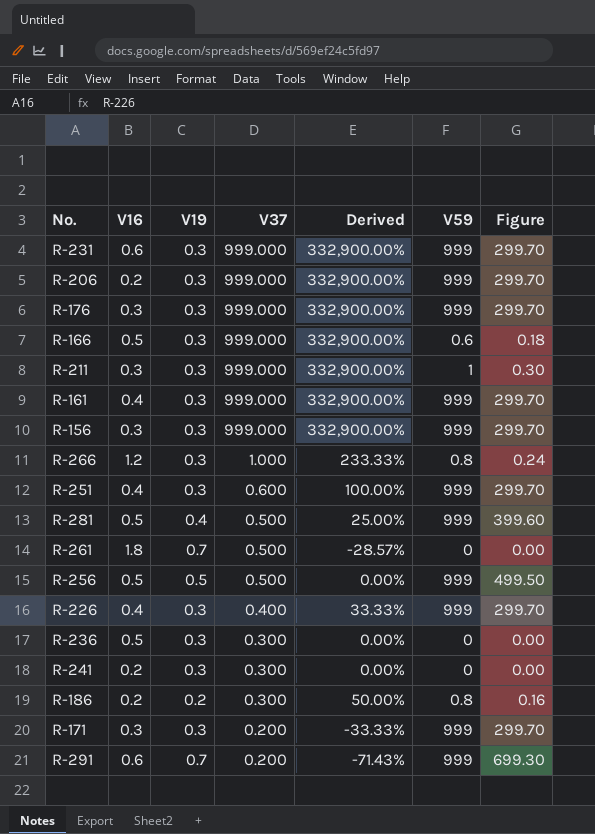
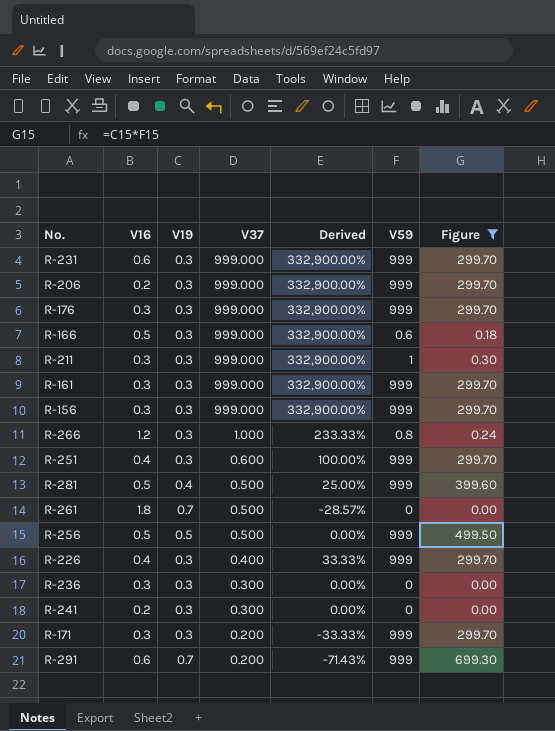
filter: none -> Figure != 0.16
R-161 | V16: 0.4 -> 0.3
R-236 | V16: 0.5 -> 0.3

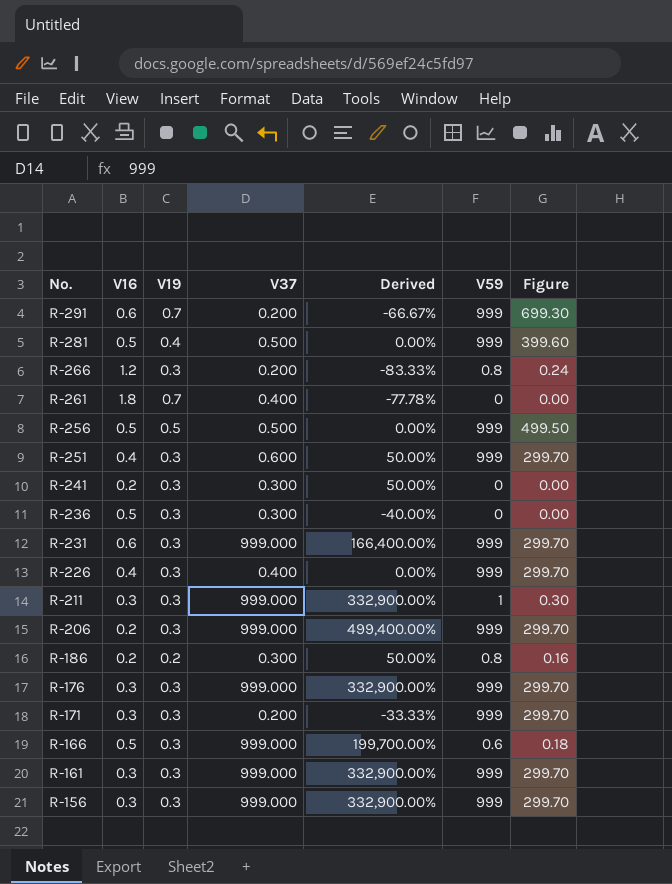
filter: Figure != 0.16 -> none
row order: V37 descending -> No. descending
column Derived | formula: ([V37] - [V19]) / [V19] -> ([V37] - [V16]) / [V16]
R-266 | V37: 1.000 -> 0.200
R-261 | V37: 0.500 -> 0.400
R-236 | V16: 0.3 -> 0.5

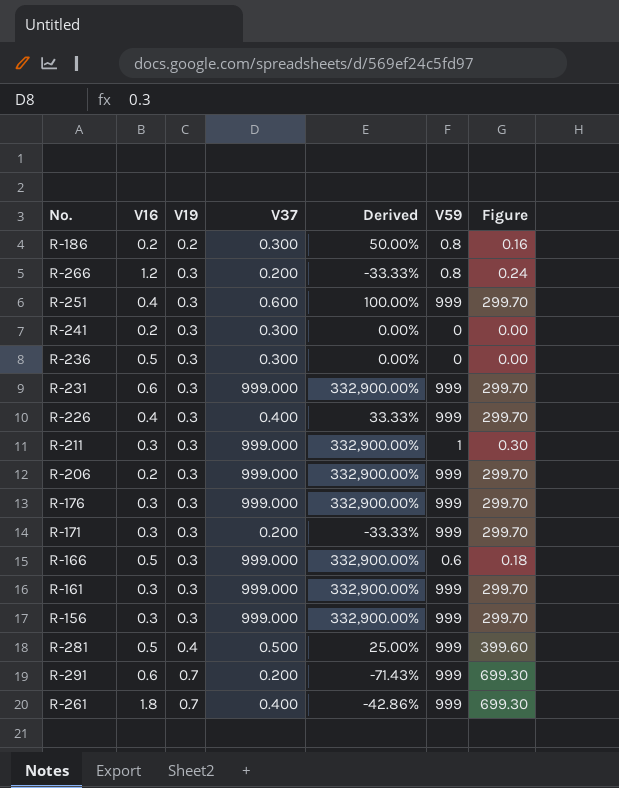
row order: No. descending -> V19 ascending
column Derived | formula: ([V37] - [V16]) / [V16] -> ([V37] - [V19]) / [V19]
row R-256: 0.5 | 0.5 | 0.500 | 0.00% | 999 | 499.50 -> none
R-261 | V59: 0 -> 999
R-261 | Figure: 0.00 -> 699.30

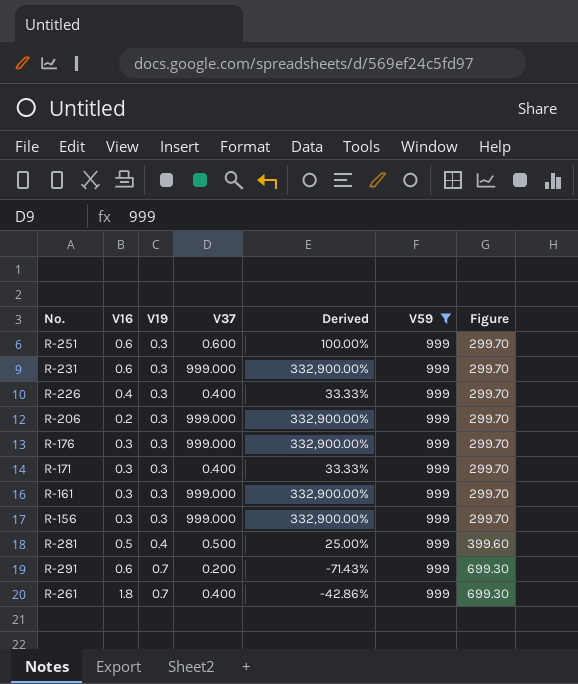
filter: none -> V59 = 999
R-251 | V16: 0.4 -> 0.6
R-171 | V37: 0.200 -> 0.400
R-171 | Derived: -33.33% -> 33.33%

